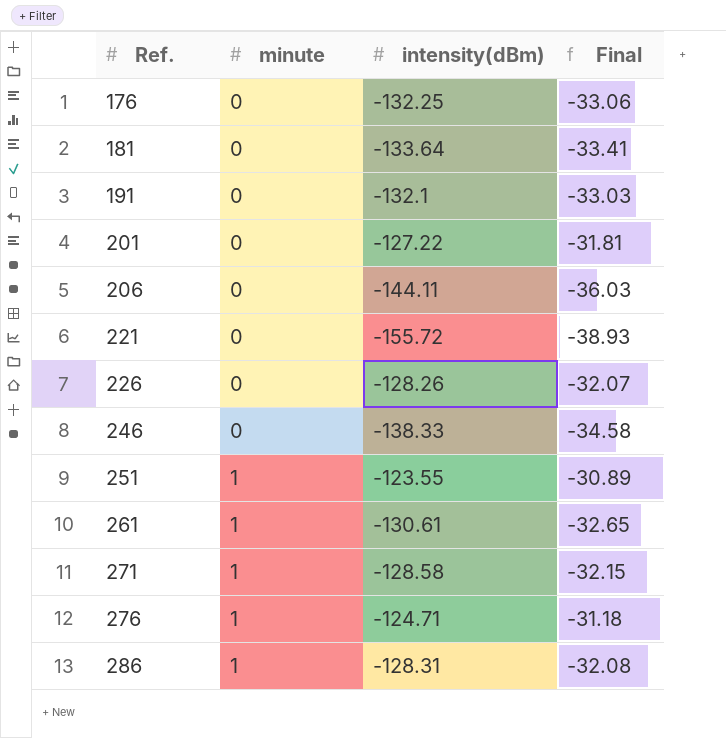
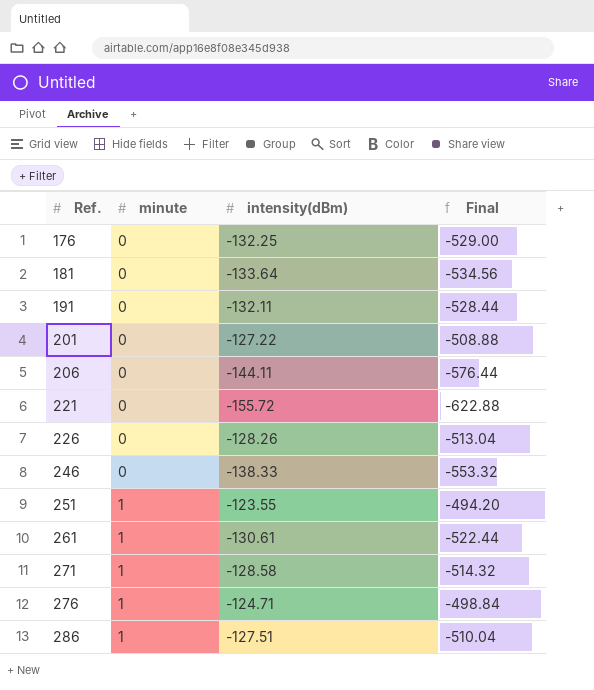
column Final | formula: [intensity(dBm)] * 0.25 -> [intensity(dBm)] * 4
191 | intensity(dBm): -132.1 -> -132.11
286 | intensity(dBm): -128.31 -> -127.51

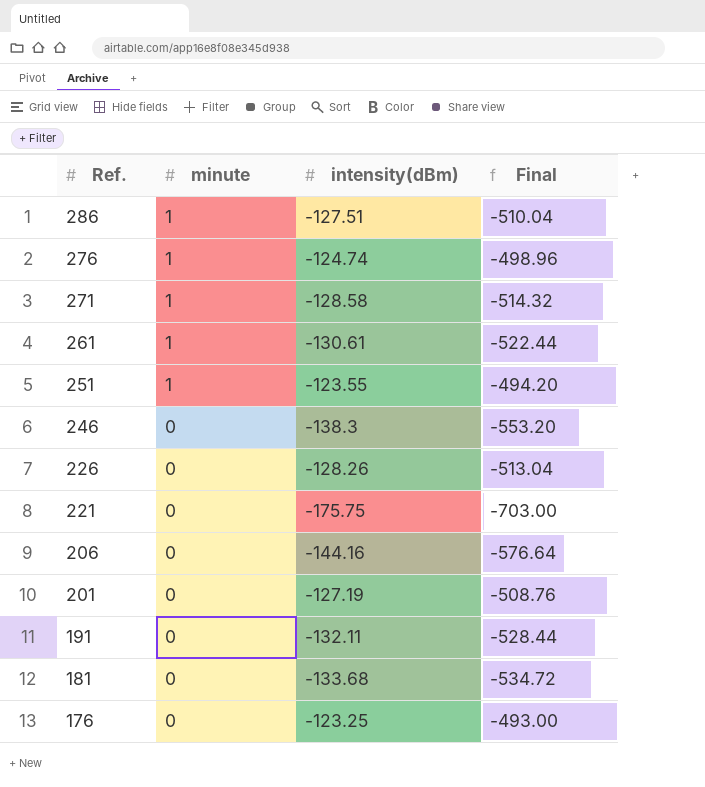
row order: Ref. ascending -> Ref. descending
276 | intensity(dBm): -124.71 -> -124.74
276 | Final: -498.84 -> -498.96
246 | intensity(dBm): -138.33 -> -138.3
246 | Final: -553.32 -> -553.20
221 | intensity(dBm): -155.72 -> -175.75
221 | Final: -622.88 -> -703.00
206 | intensity(dBm): -144.11 -> -144.16
206 | Final: -576.44 -> -576.64
201 | intensity(dBm): -127.22 -> -127.19
201 | Final: -508.88 -> -508.76
181 | intensity(dBm): -133.64 -> -133.68
181 | Final: -534.56 -> -534.72
176 | intensity(dBm): -132.25 -> -123.25
176 | Final: -529.00 -> -493.00

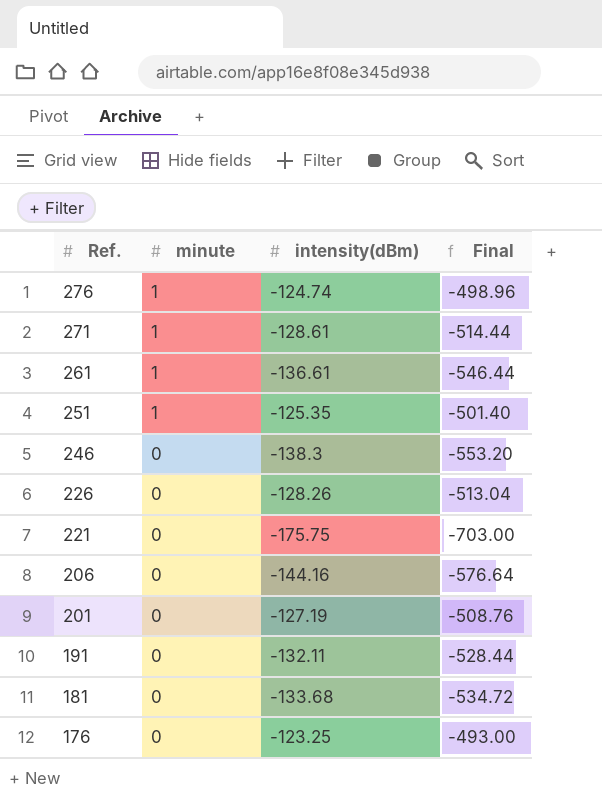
row 286: 1 | -127.51 | -510.04 -> none
271 | intensity(dBm): -128.58 -> -128.61
271 | Final: -514.32 -> -514.44
261 | intensity(dBm): -130.61 -> -136.61
261 | Final: -522.44 -> -546.44
251 | intensity(dBm): -123.55 -> -125.35
251 | Final: -494.20 -> -501.40

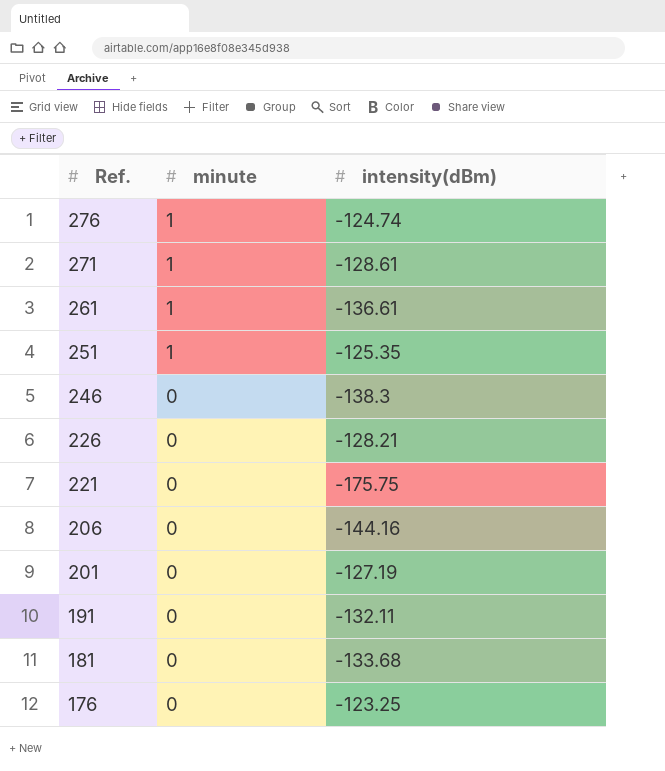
column Final | formula: [intensity(dBm)] * 4 -> none
226 | intensity(dBm): -128.26 -> -128.21

